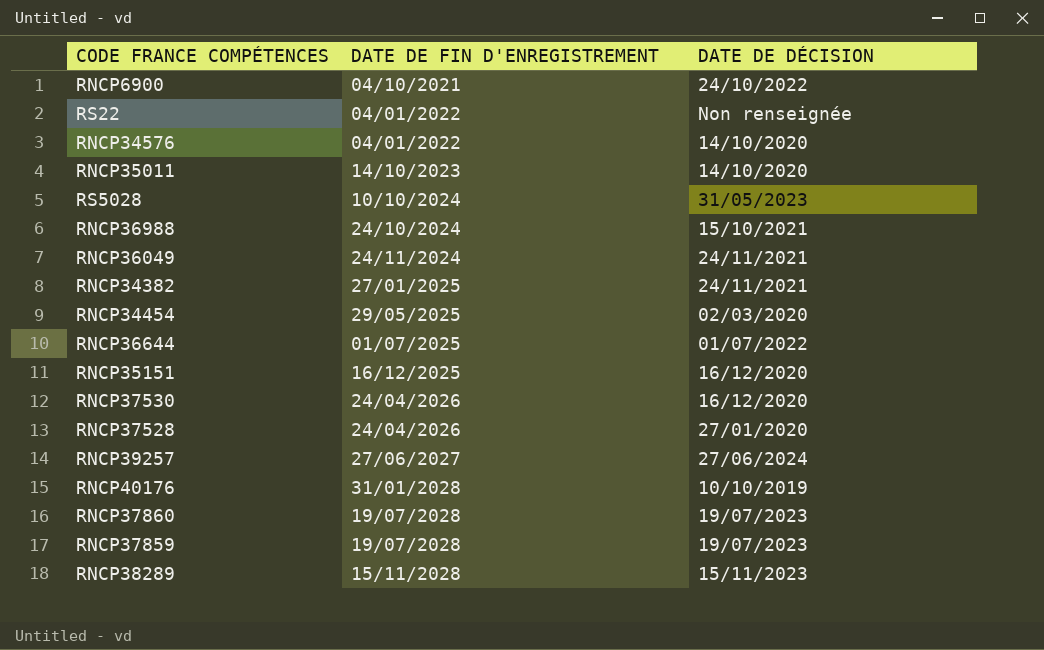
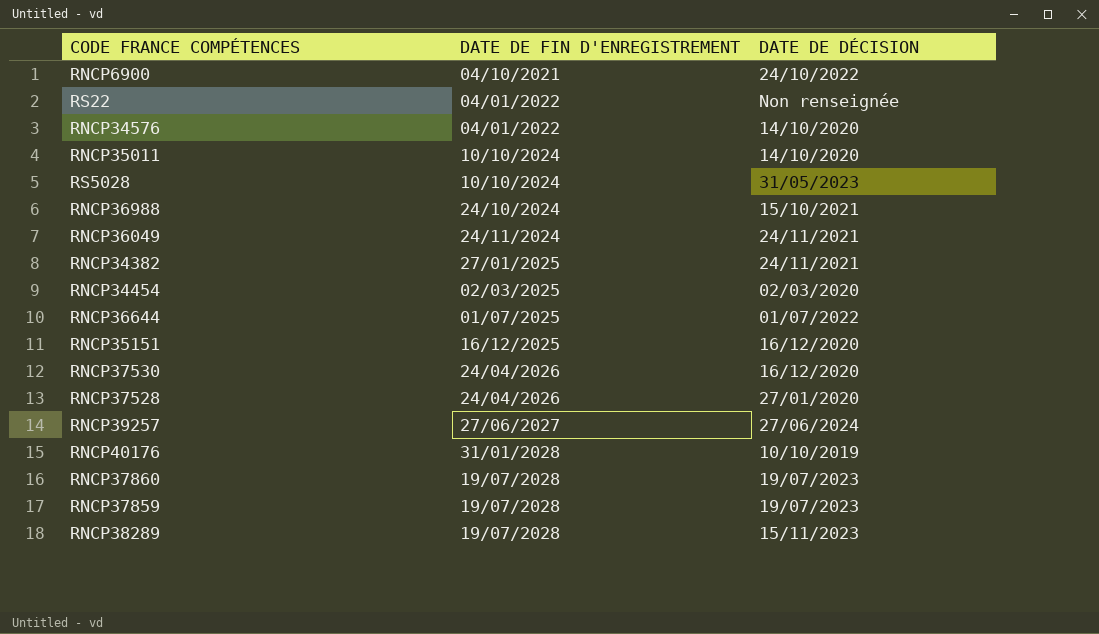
RNCP35011 | DATE DE FIN D'ENREGISTREMENT: 14/10/2023 -> 10/10/2024
RNCP34454 | DATE DE FIN D'ENREGISTREMENT: 29/05/2025 -> 02/03/2025
RNCP38289 | DATE DE FIN D'ENREGISTREMENT: 15/11/2028 -> 19/07/2028

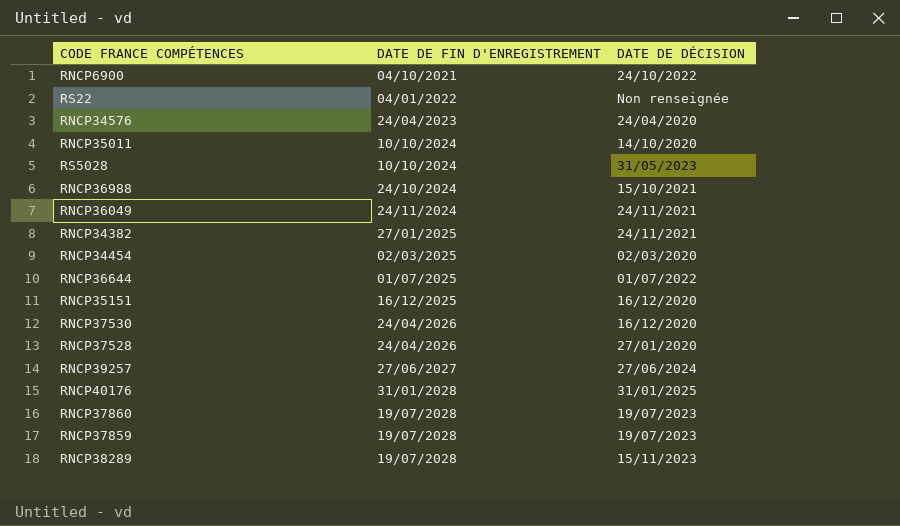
RNCP34576 | DATE DE FIN D'ENREGISTREMENT: 04/01/2022 -> 24/04/2023
RNCP34576 | DATE DE DÉCISION: 14/10/2020 -> 24/04/2020
RNCP40176 | DATE DE DÉCISION: 10/10/2019 -> 31/01/2025

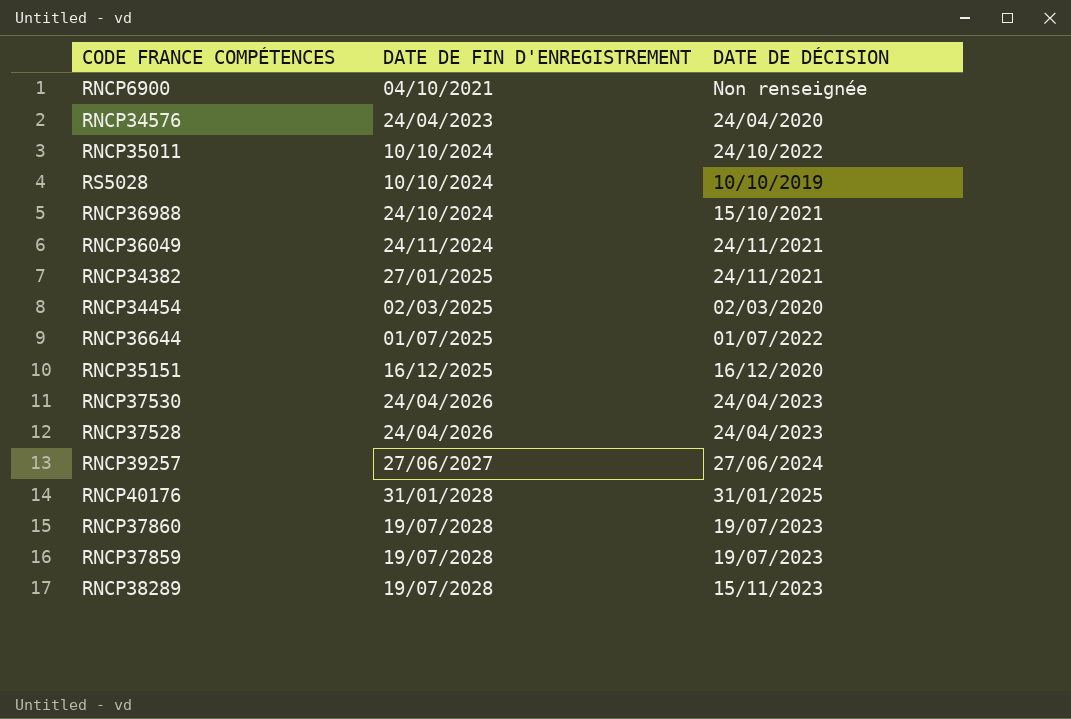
row RS22: 04/01/2022 | Non renseignée -> none
RNCP6900 | DATE DE DÉCISION: 24/10/2022 -> Non renseignée
RNCP35011 | DATE DE DÉCISION: 14/10/2020 -> 24/10/2022
RS5028 | DATE DE DÉCISION: 31/05/2023 -> 10/10/2019
RNCP37530 | DATE DE DÉCISION: 16/12/2020 -> 24/04/2023
RNCP37528 | DATE DE DÉCISION: 27/01/2020 -> 24/04/2023

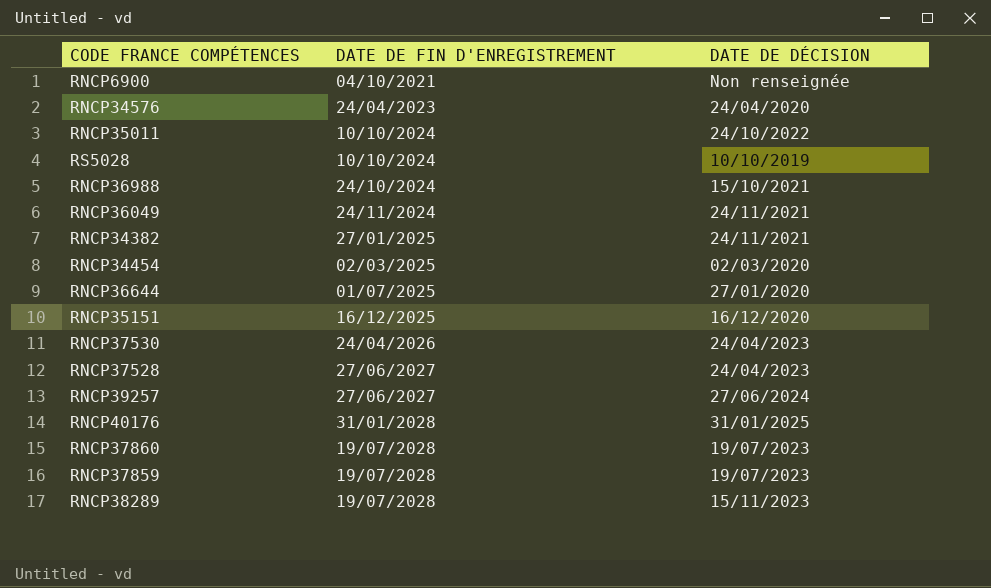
RNCP36644 | DATE DE DÉCISION: 01/07/2022 -> 27/01/2020
RNCP37528 | DATE DE FIN D'ENREGISTREMENT: 24/04/2026 -> 27/06/2027

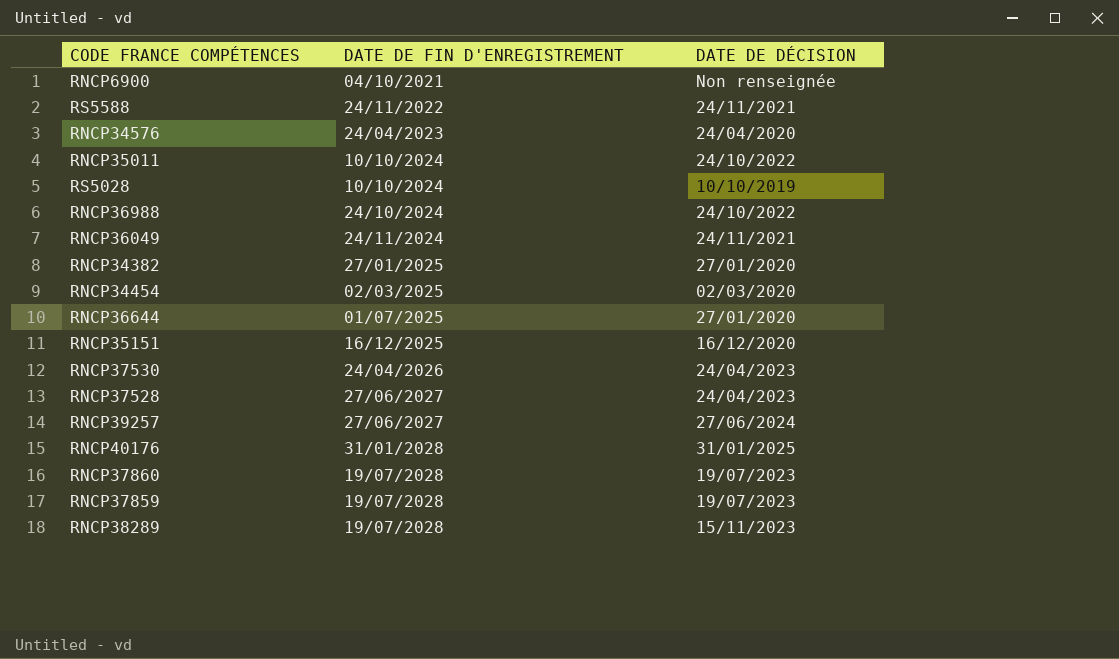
row RS5588: none -> 24/11/2022 | 24/11/2021
RNCP36988 | DATE DE DÉCISION: 15/10/2021 -> 24/10/2022
RNCP34382 | DATE DE DÉCISION: 24/11/2021 -> 27/01/2020

